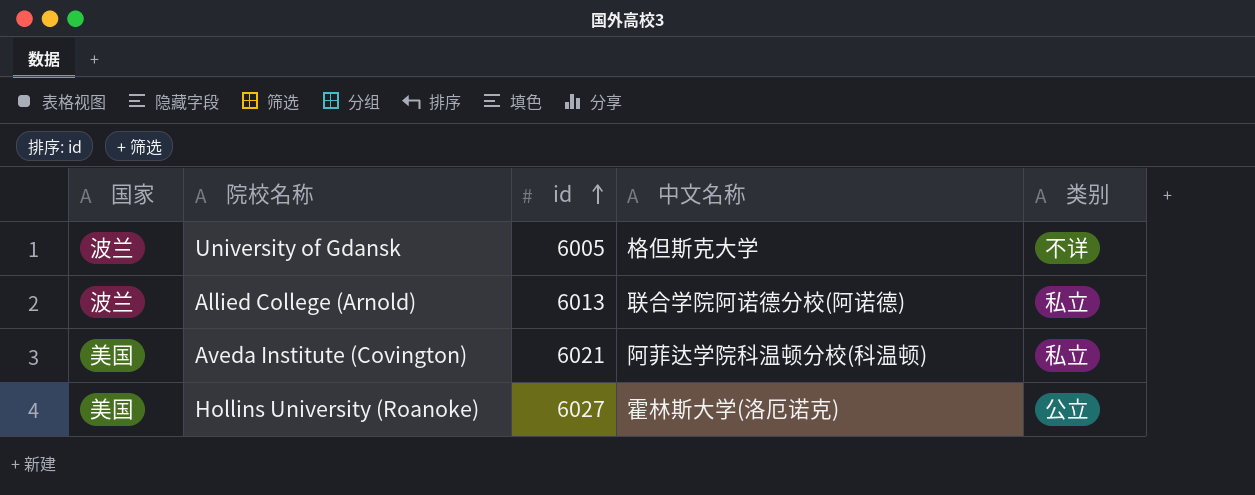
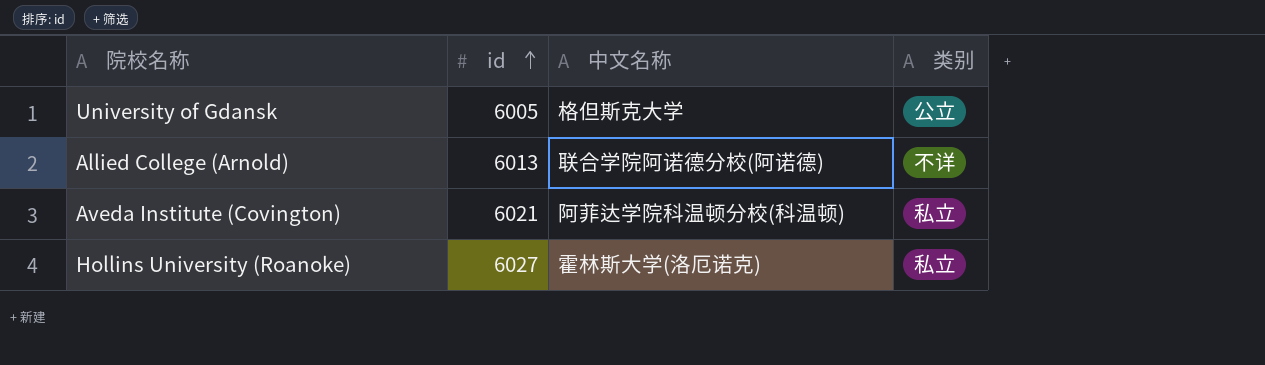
column 国家 | position: 1 -> none
University of Gdansk | 类别: 不详 -> 公立
Allied College (Arnold) | 类别: 私立 -> 不详
Hollins University (Roanoke) | 类别: 公立 -> 私立

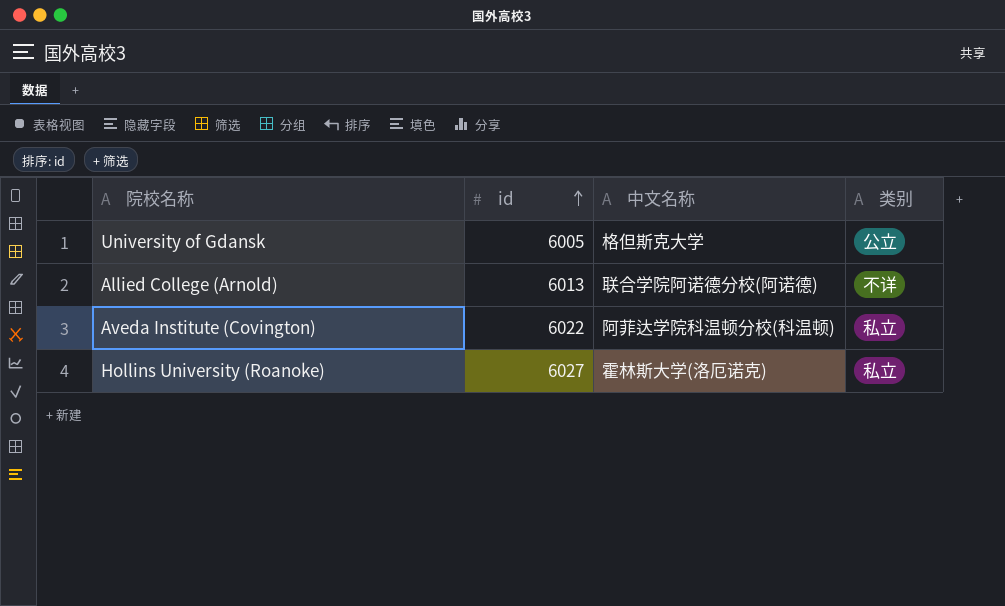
Aveda Institute (Covington) | id: 6021 -> 6022

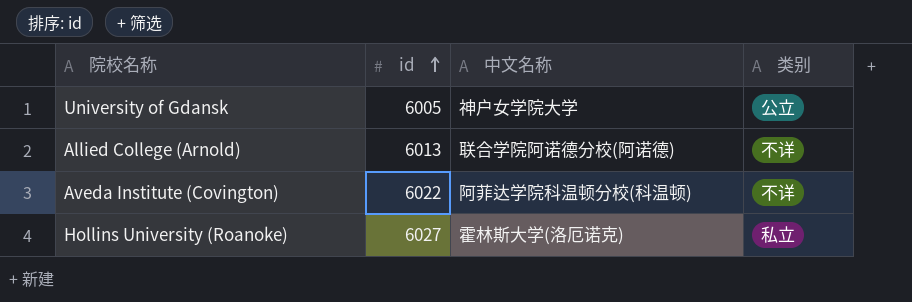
University of Gdansk | 中文名称: 格但斯克大学 -> 神户女学院大学
Aveda Institute (Covington) | 类别: 私立 -> 不详

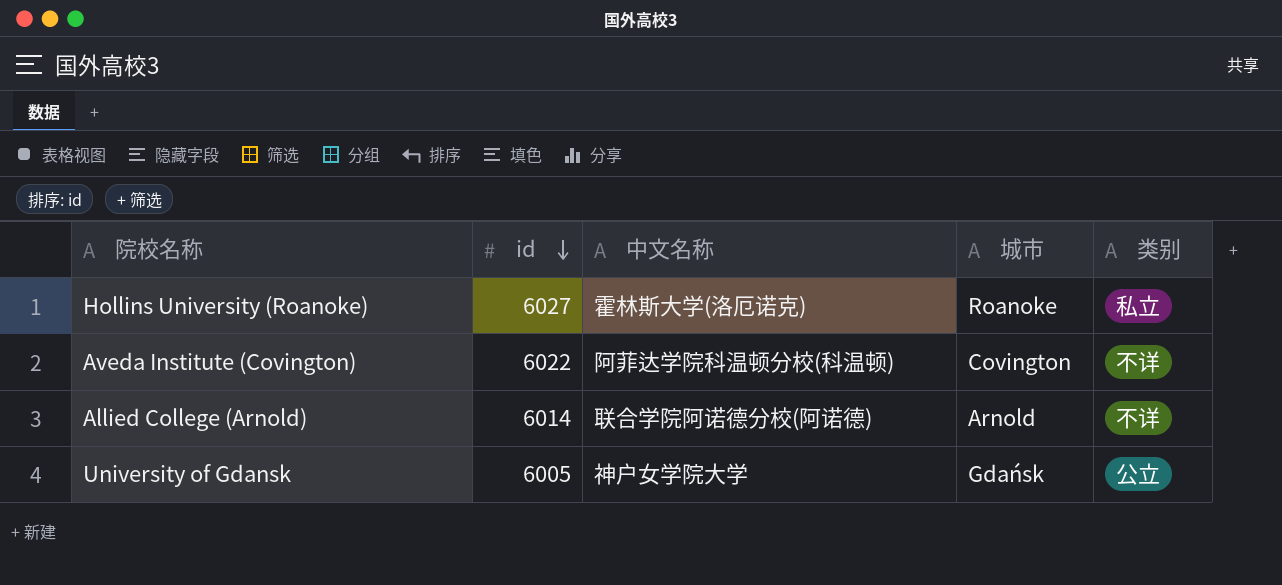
row order: id ascending -> id descending
column 城市 | position: none -> 4
Allied College (Arnold) | id: 6013 -> 6014

